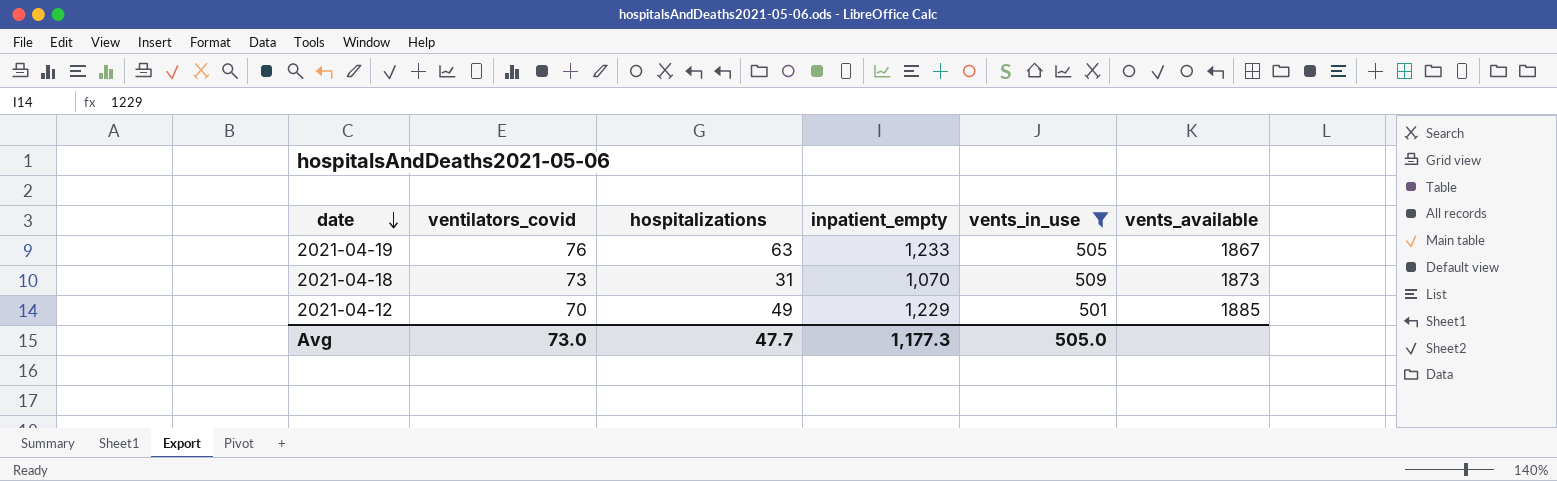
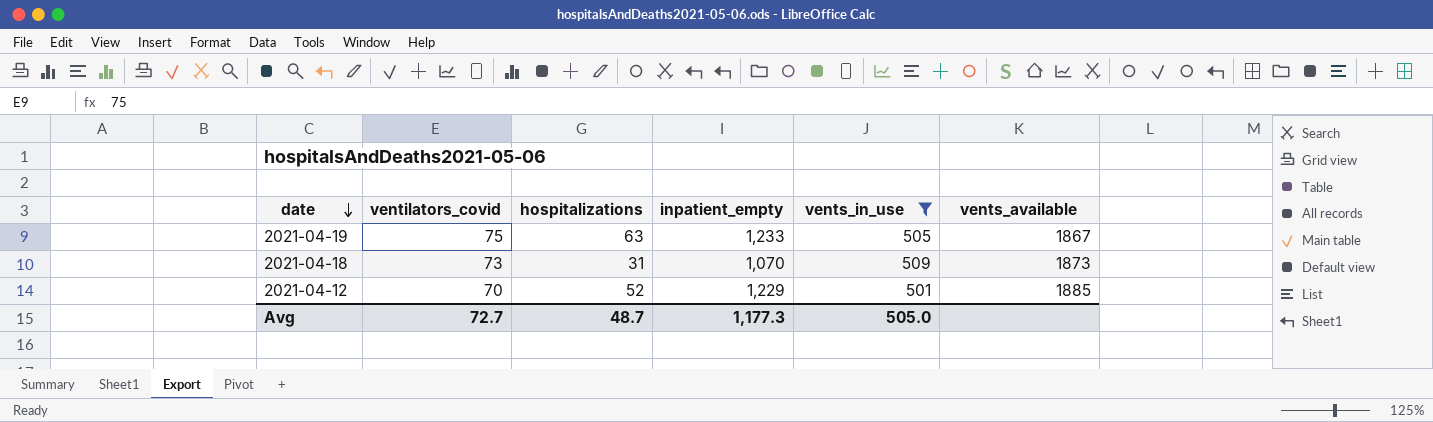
2021-04-19 | ventilators_covid: 76 -> 75
2021-04-12 | hospitalizations: 49 -> 52
Avg | ventilators_covid: 73.0 -> 72.7
Avg | hospitalizations: 47.7 -> 48.7

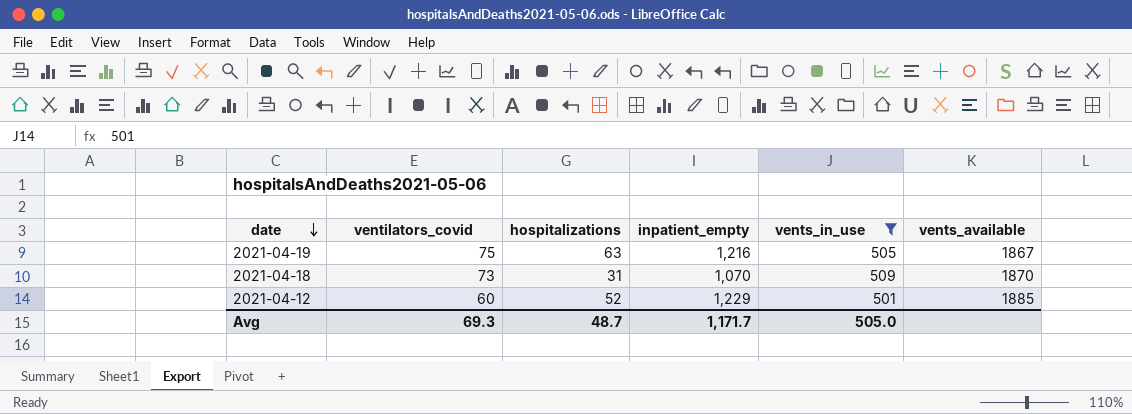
2021-04-19 | inpatient_empty: 1,233 -> 1,216
2021-04-18 | vents_available: 1873 -> 1870
2021-04-12 | ventilators_covid: 70 -> 60
Avg | ventilators_covid: 72.7 -> 69.3
Avg | inpatient_empty: 1,177.3 -> 1,171.7

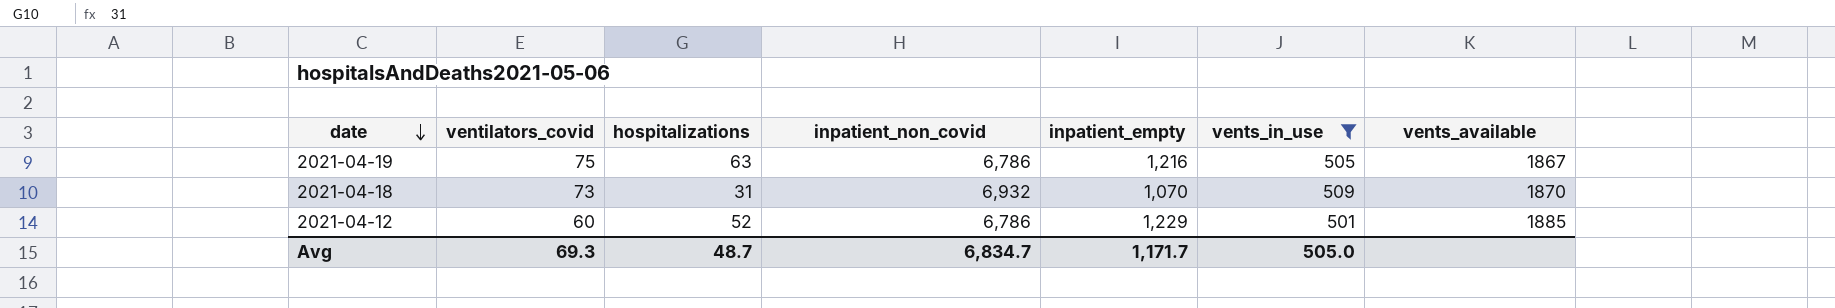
column inpatient_non_covid | position: none -> 4

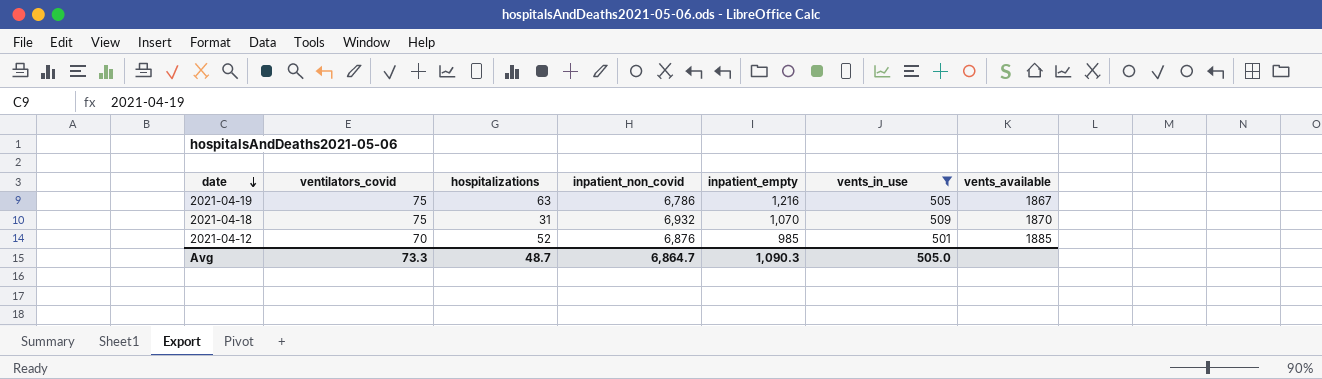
2021-04-18 | ventilators_covid: 73 -> 75
2021-04-12 | ventilators_covid: 60 -> 70
2021-04-12 | inpatient_non_covid: 6,786 -> 6,876
2021-04-12 | inpatient_empty: 1,229 -> 985
Avg | ventilators_covid: 69.3 -> 73.3
Avg | inpatient_non_covid: 6,834.7 -> 6,864.7
Avg | inpatient_empty: 1,171.7 -> 1,090.3

